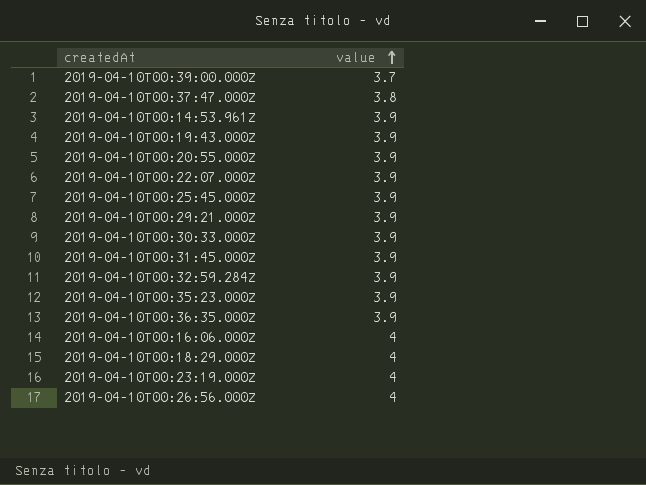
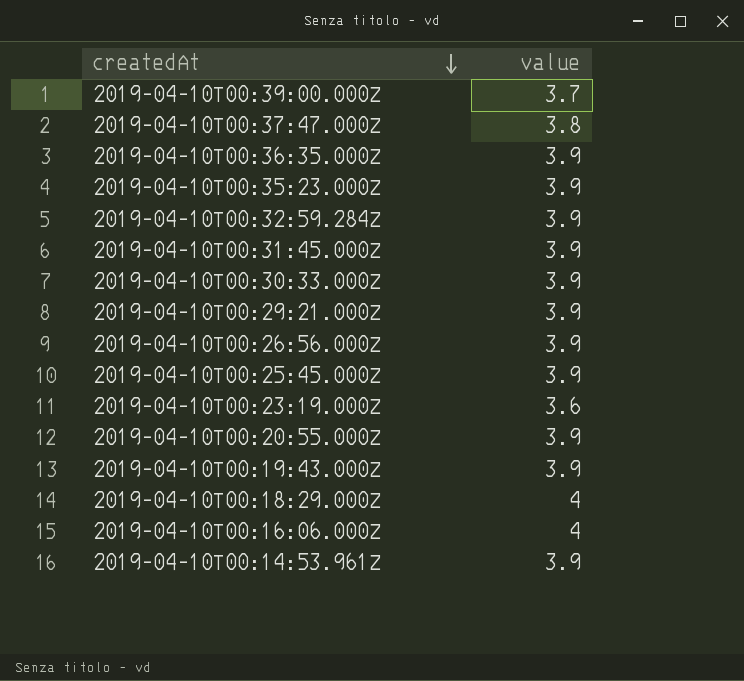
row order: value ascending -> createdAt descending
row 2019-04-10T00:22:07.000Z: 3.9 -> none
2019-04-10T00:26:56.000Z | value: 4 -> 3.9
2019-04-10T00:23:19.000Z | value: 4 -> 3.6

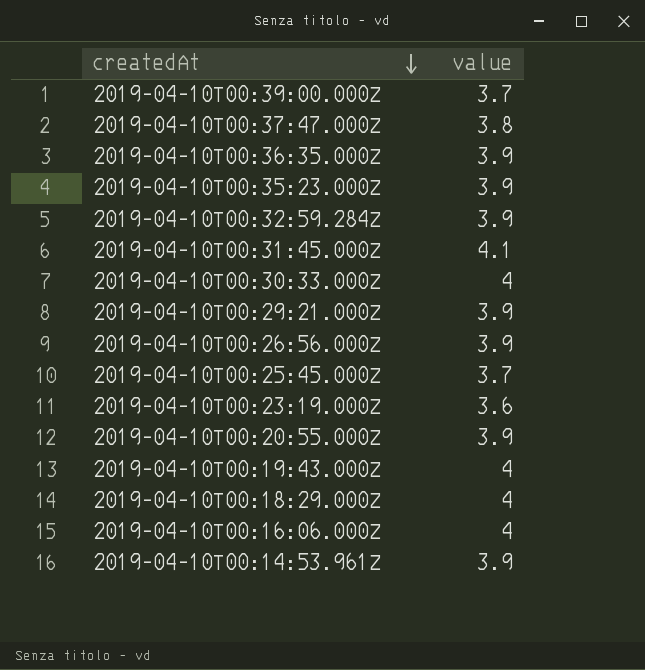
2019-04-10T00:31:45.000Z | value: 3.9 -> 4.1
2019-04-10T00:30:33.000Z | value: 3.9 -> 4
2019-04-10T00:25:45.000Z | value: 3.9 -> 3.7
2019-04-10T00:19:43.000Z | value: 3.9 -> 4

